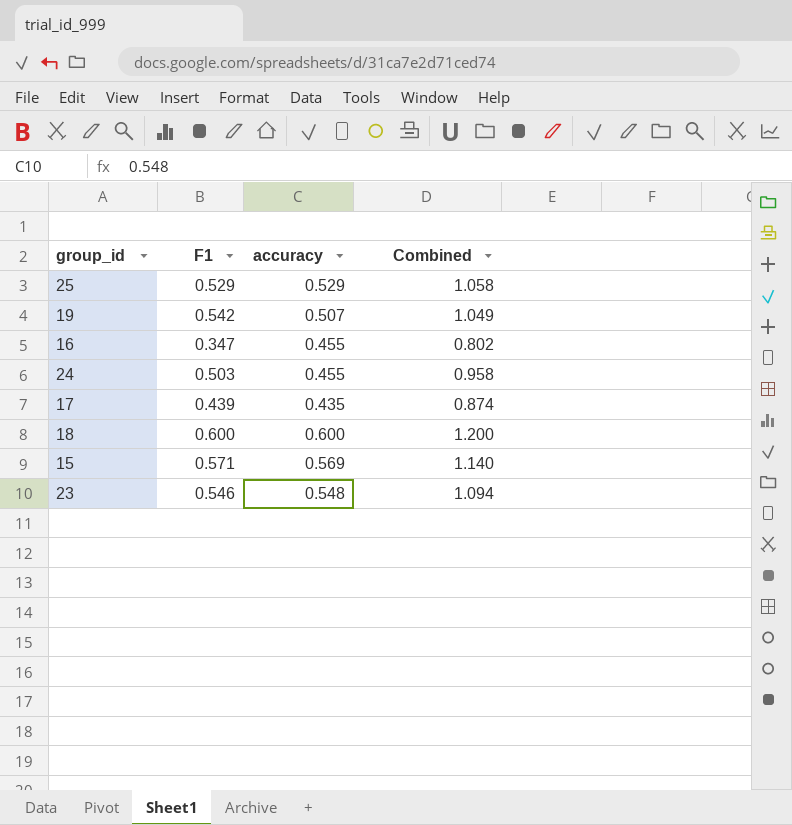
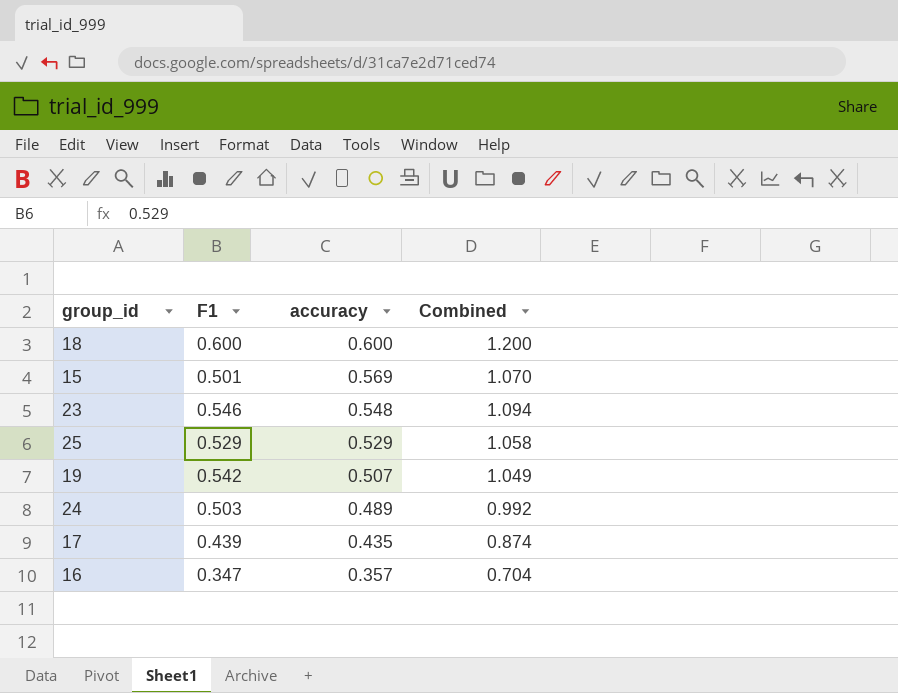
row order: none -> accuracy descending
15 | F1: 0.571 -> 0.501
15 | Combined: 1.140 -> 1.070
24 | accuracy: 0.455 -> 0.489
24 | Combined: 0.958 -> 0.992
16 | accuracy: 0.455 -> 0.357
16 | Combined: 0.802 -> 0.704

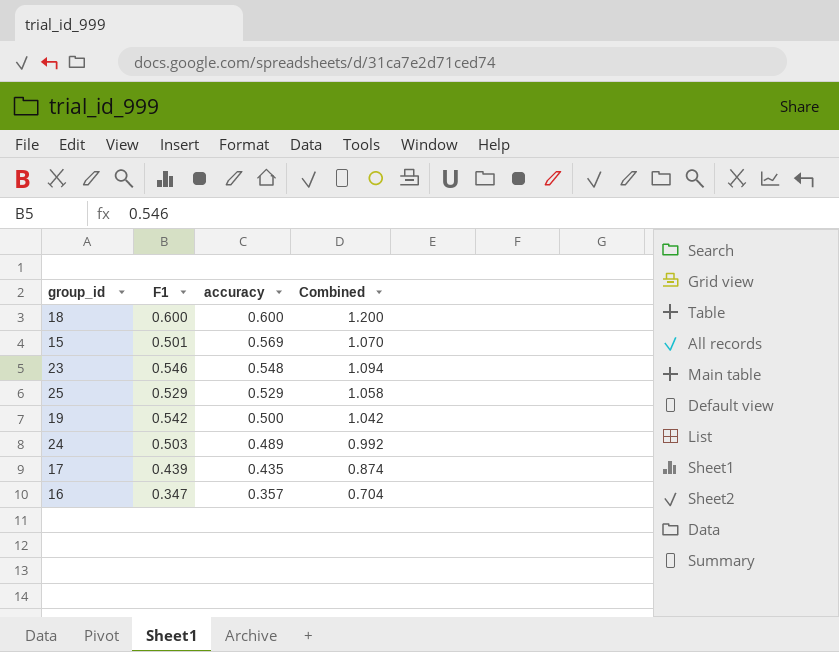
19 | accuracy: 0.507 -> 0.500
19 | Combined: 1.049 -> 1.042

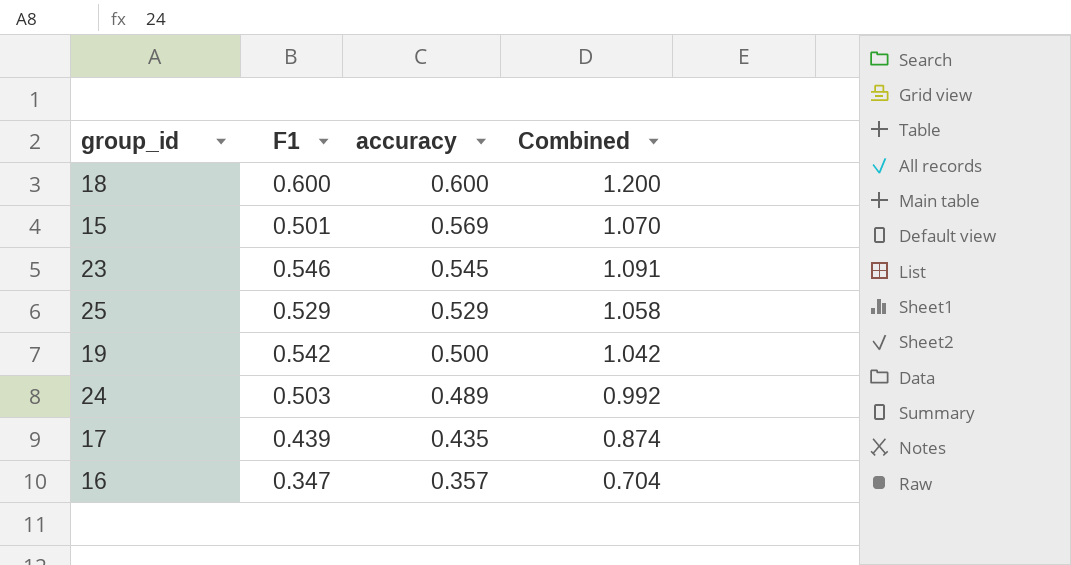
23 | accuracy: 0.548 -> 0.545
23 | Combined: 1.094 -> 1.091

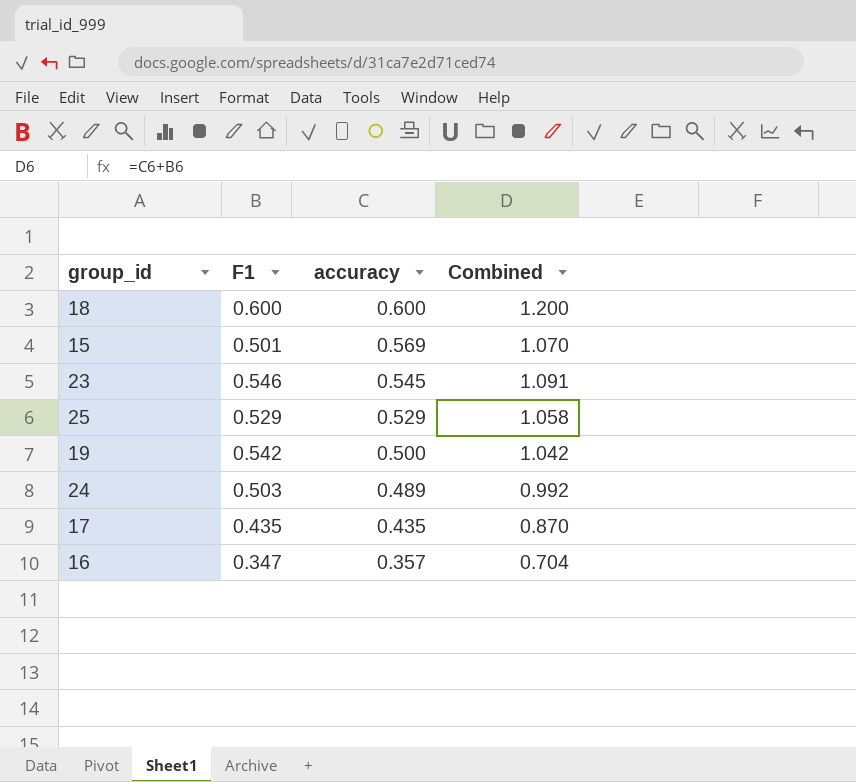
17 | F1: 0.439 -> 0.435
17 | Combined: 0.874 -> 0.870

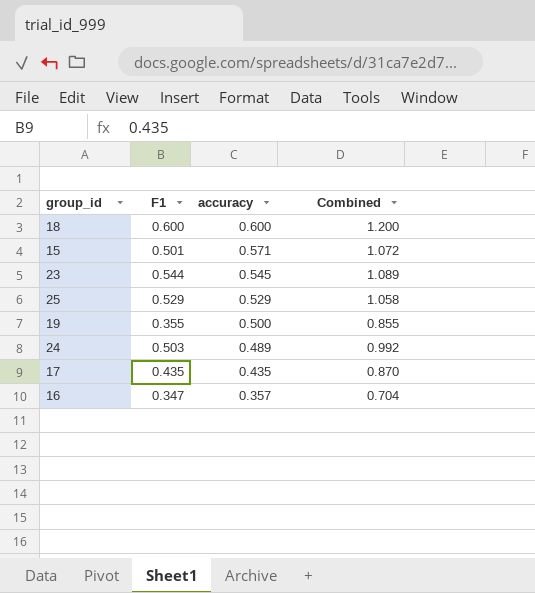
15 | accuracy: 0.569 -> 0.571
15 | Combined: 1.070 -> 1.072
23 | F1: 0.546 -> 0.544
23 | Combined: 1.091 -> 1.089
19 | F1: 0.542 -> 0.355
19 | Combined: 1.042 -> 0.855

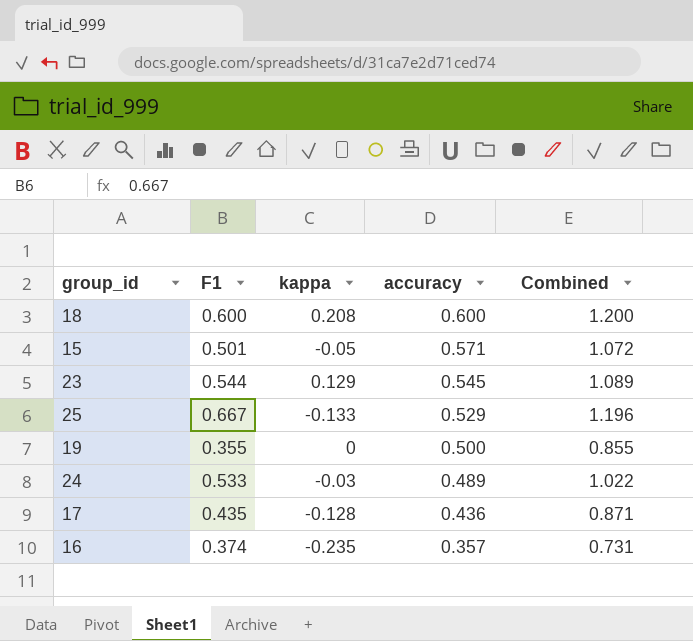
column kappa | position: none -> 3
25 | F1: 0.529 -> 0.667
25 | Combined: 1.058 -> 1.196
24 | F1: 0.503 -> 0.533
24 | Combined: 0.992 -> 1.022
17 | accuracy: 0.435 -> 0.436
17 | Combined: 0.870 -> 0.871
16 | F1: 0.347 -> 0.374
16 | Combined: 0.704 -> 0.731

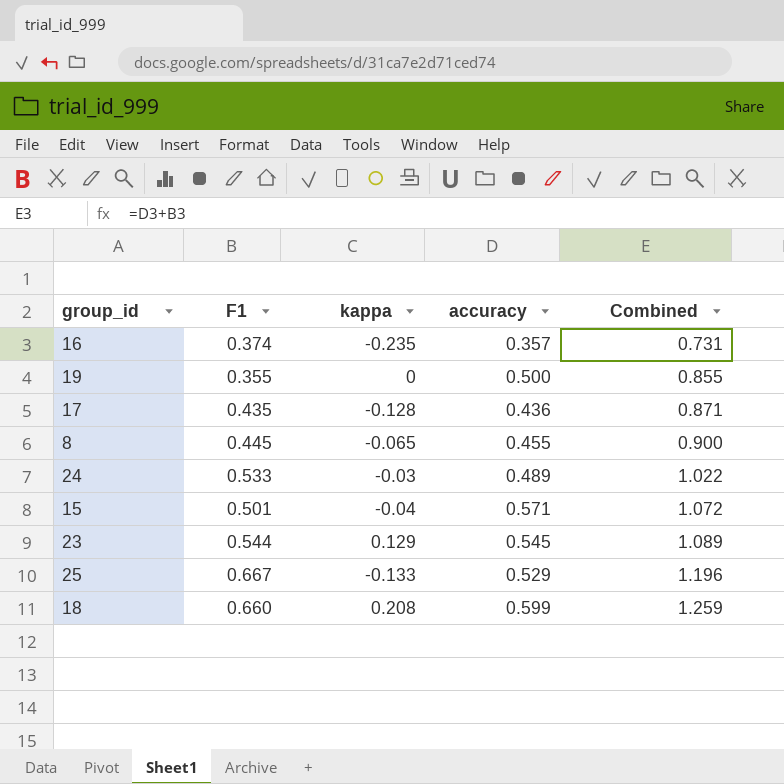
row order: accuracy descending -> Combined ascending
row 8: none -> 0.445 | -0.065 | 0.455 | 0.900
15 | kappa: -0.05 -> -0.04
18 | F1: 0.600 -> 0.660
18 | accuracy: 0.600 -> 0.599
18 | Combined: 1.200 -> 1.259

